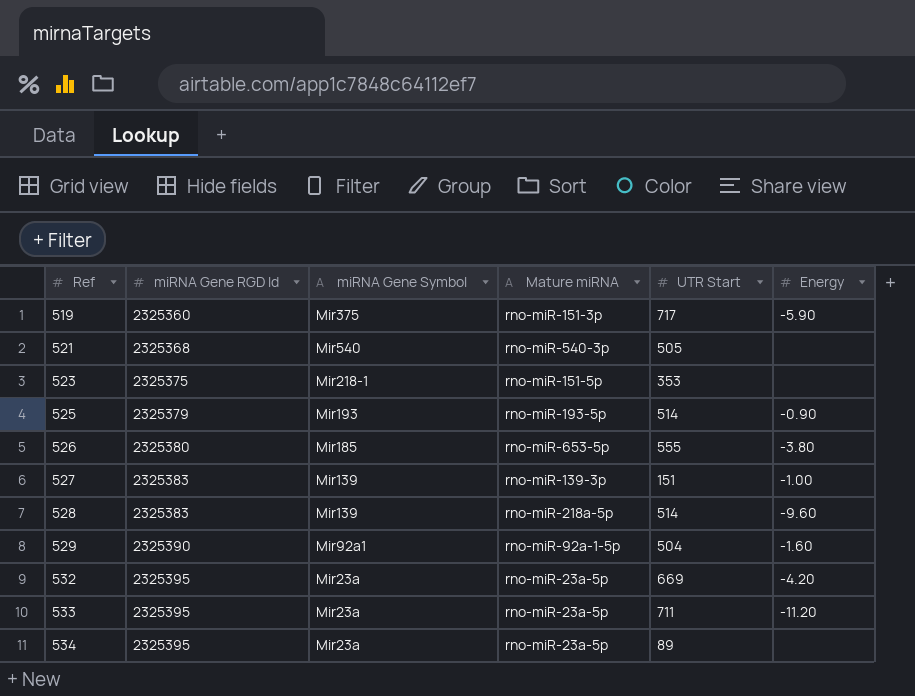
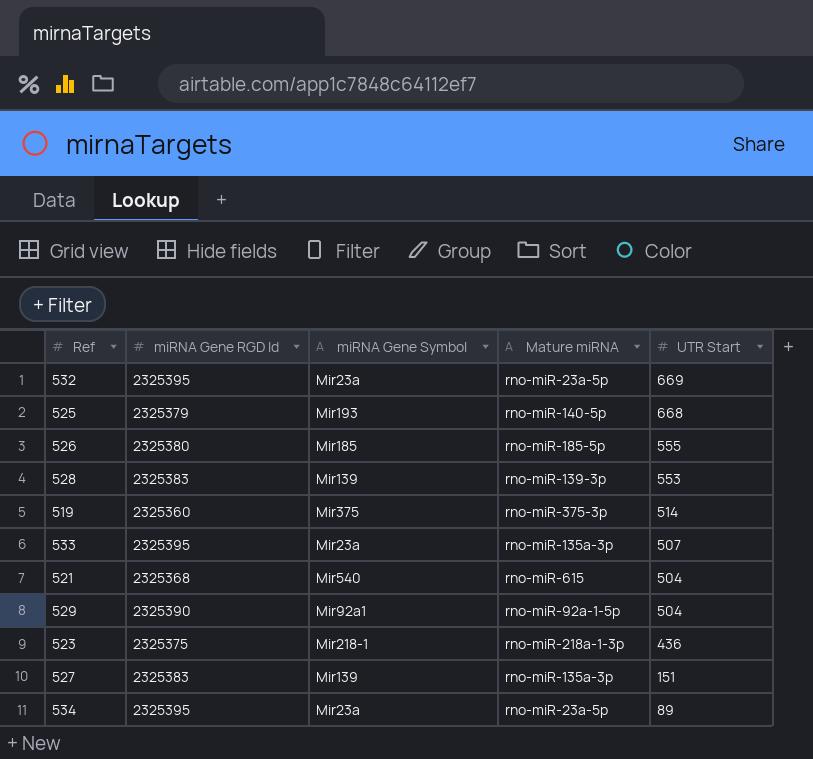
row order: Ref ascending -> UTR Start descending
column Energy | position: 6 -> none
525 | Mature miRNA: rno-miR-193-5p -> rno-miR-140-5p
525 | UTR Start: 514 -> 668
526 | Mature miRNA: rno-miR-653-5p -> rno-miR-185-5p
528 | Mature miRNA: rno-miR-218a-5p -> rno-miR-139-3p
528 | UTR Start: 514 -> 553
519 | Mature miRNA: rno-miR-151-3p -> rno-miR-375-3p
519 | UTR Start: 717 -> 514
533 | Mature miRNA: rno-miR-23a-5p -> rno-miR-135a-3p
533 | UTR Start: 711 -> 507
521 | Mature miRNA: rno-miR-540-3p -> rno-miR-615
521 | UTR Start: 505 -> 504
523 | Mature miRNA: rno-miR-151-5p -> rno-miR-218a-1-3p
523 | UTR Start: 353 -> 436
527 | Mature miRNA: rno-miR-139-3p -> rno-miR-135a-3p

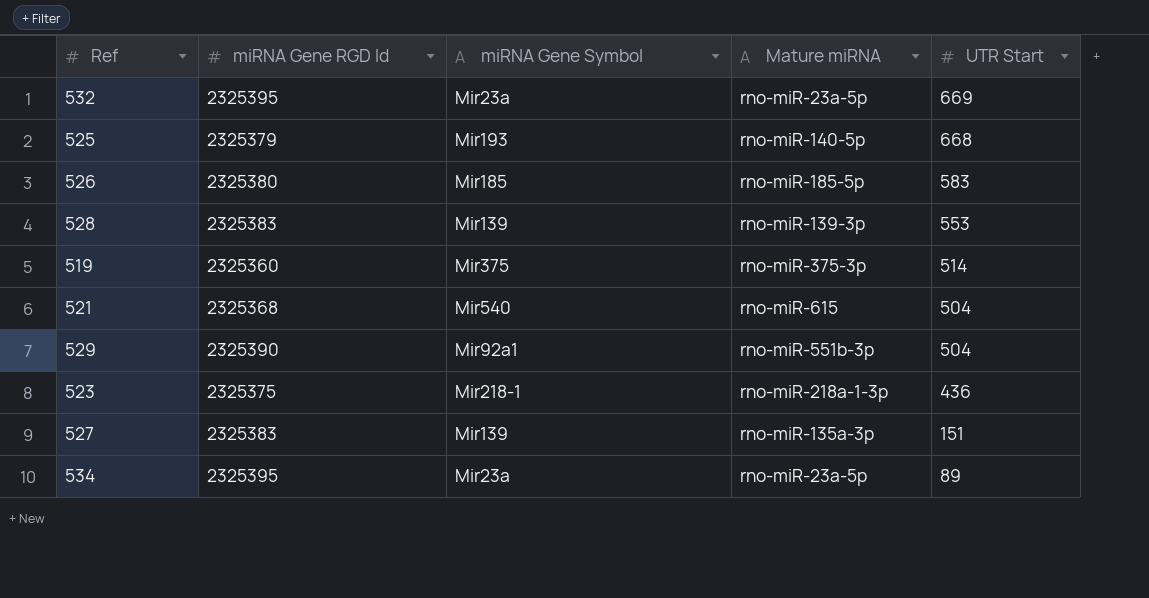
row 533: 2325395 | Mir23a | rno-miR-135a-3p | 507 -> none
526 | UTR Start: 555 -> 583
529 | Mature miRNA: rno-miR-92a-1-5p -> rno-miR-551b-3p

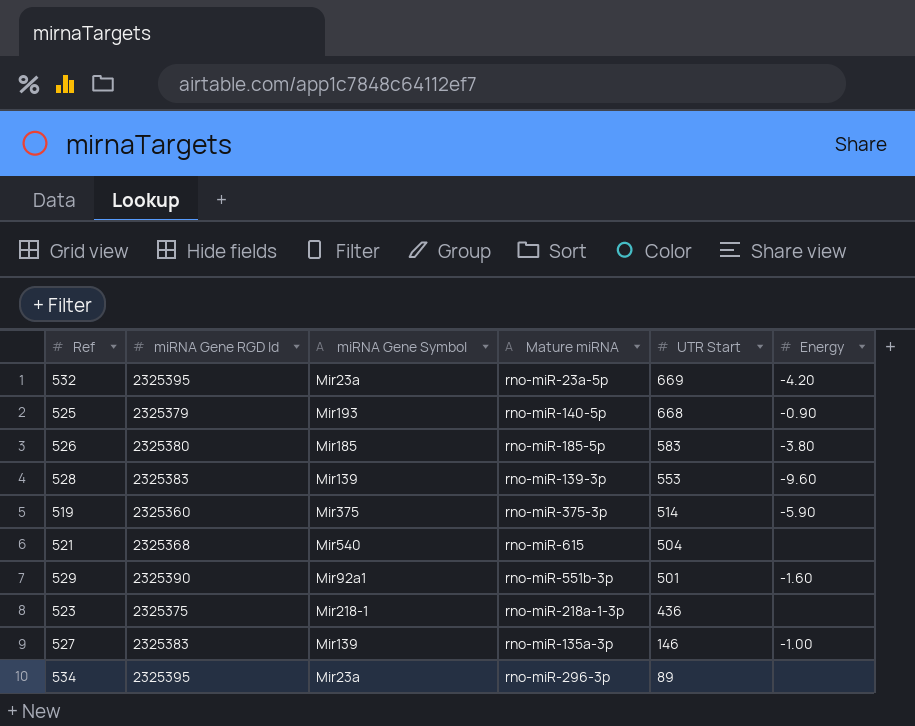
column Energy | position: none -> 6
529 | UTR Start: 504 -> 501
527 | UTR Start: 151 -> 146
534 | Mature miRNA: rno-miR-23a-5p -> rno-miR-296-3p

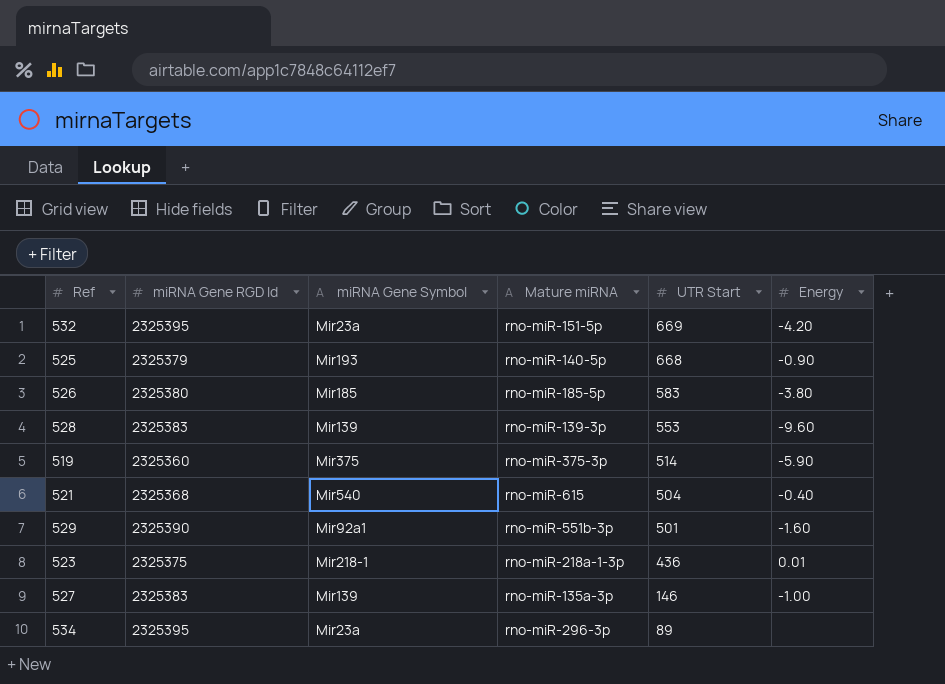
532 | Mature miRNA: rno-miR-23a-5p -> rno-miR-151-5p
521 | Energy: none -> -0.40
523 | Energy: none -> 0.01

